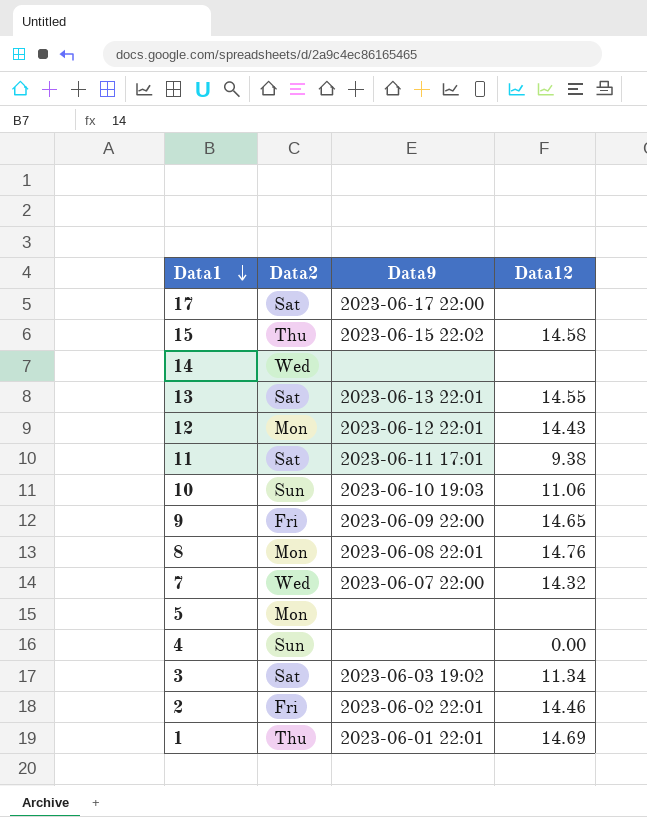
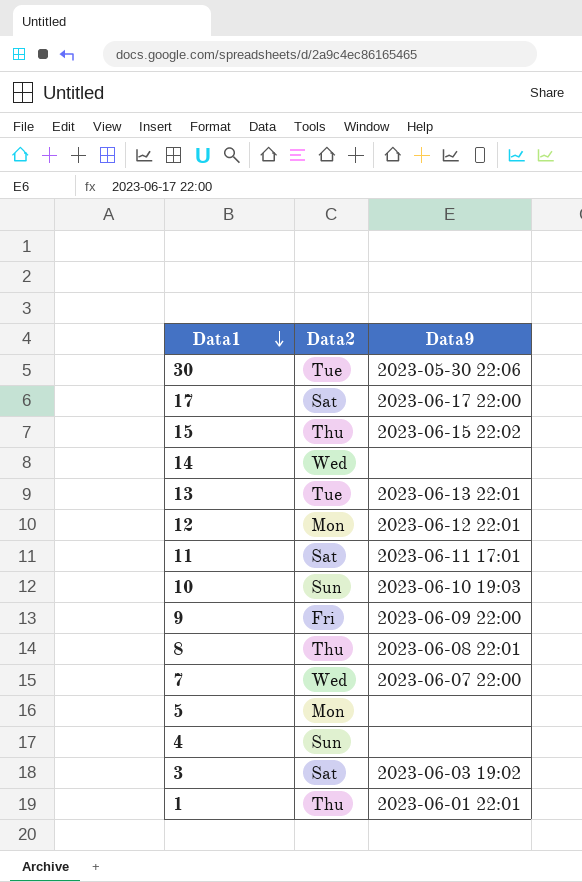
column Data12 | position: 4 -> none
row 2: Fri | 2023-06-02 22:01 | 14.46 -> none
row 30: none -> Tue | 2023-05-30 22:06
13 | Data2: Sat -> Tue
8 | Data2: Mon -> Thu

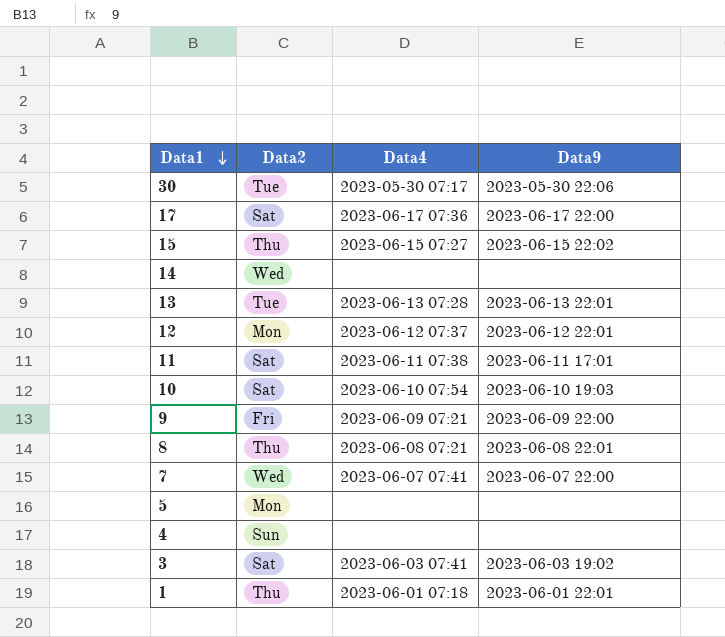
column Data4 | position: none -> 3
10 | Data2: Sun -> Sat

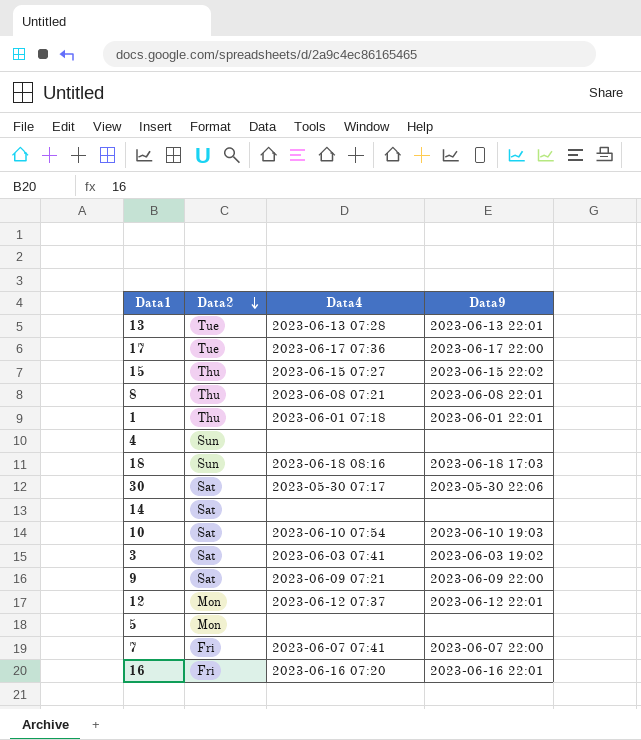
row order: Data1 descending -> Data2 descending
row 11: Sat | 2023-06-11 07:38 | 2023-06-11 17:01 -> none
17 | Data2: Sat -> Tue
row 18: none -> Sun | 2023-06-18 08:16 | 2023-06-18 17:03
30 | Data2: Tue -> Sat
14 | Data2: Wed -> Sat
9 | Data2: Fri -> Sat
7 | Data2: Wed -> Fri
row 16: none -> Fri | 2023-06-16 07:20 | 2023-06-16 22:01

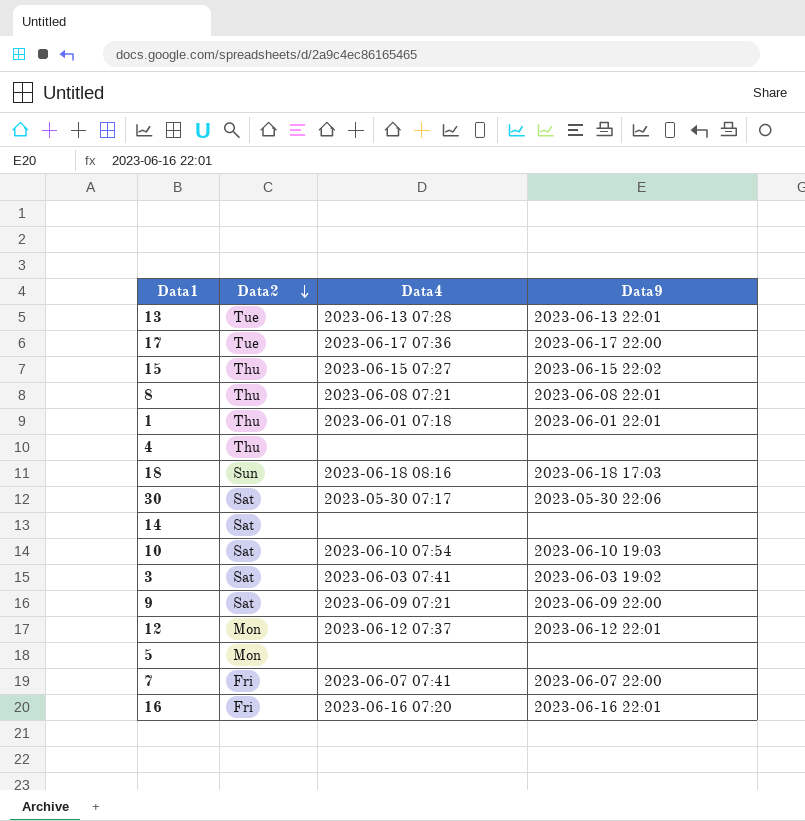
4 | Data2: Sun -> Thu

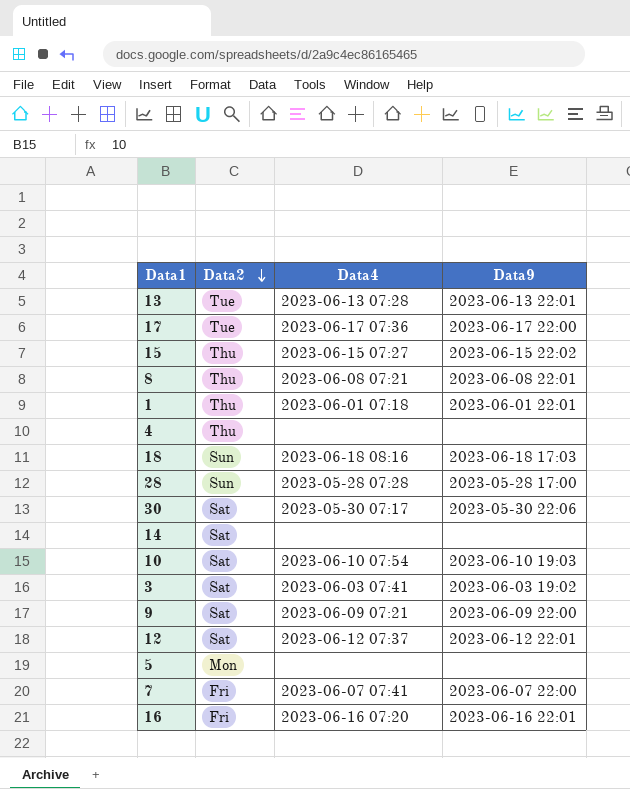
row 28: none -> Sun | 2023-05-28 07:28 | 2023-05-28 17:00
12 | Data2: Mon -> Sat

